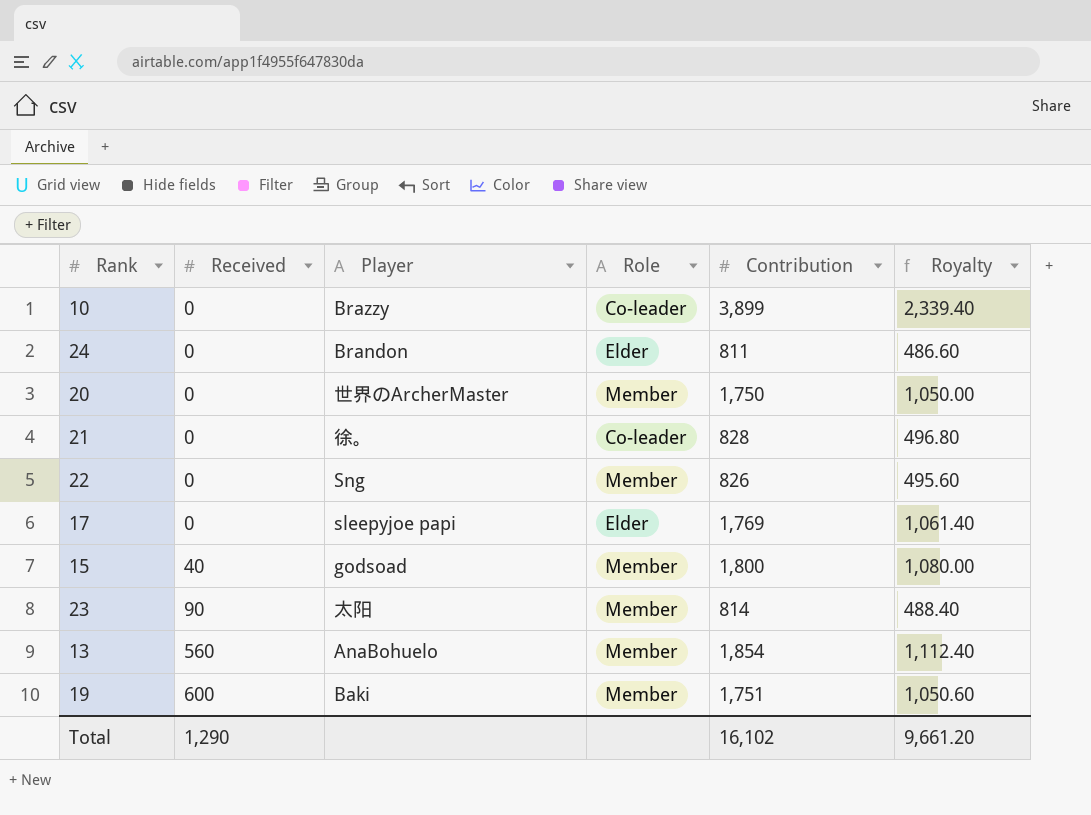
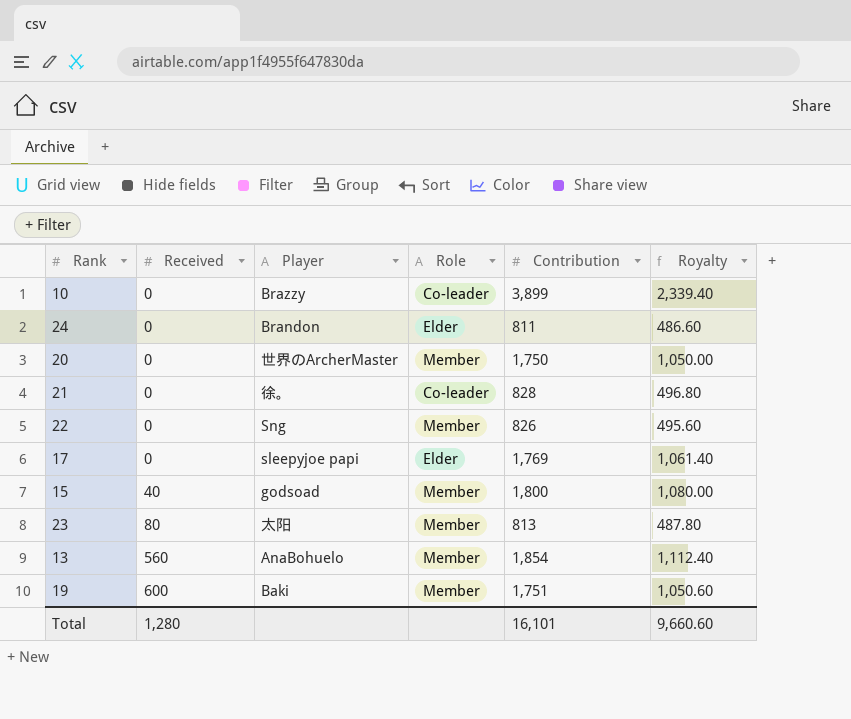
23 | Received: 90 -> 80
23 | Contribution: 814 -> 813
23 | Royalty: 488.40 -> 487.80
Total | Received: 1,290 -> 1,280
Total | Contribution: 16,102 -> 16,101
Total | Royalty: 9,661.20 -> 9,660.60

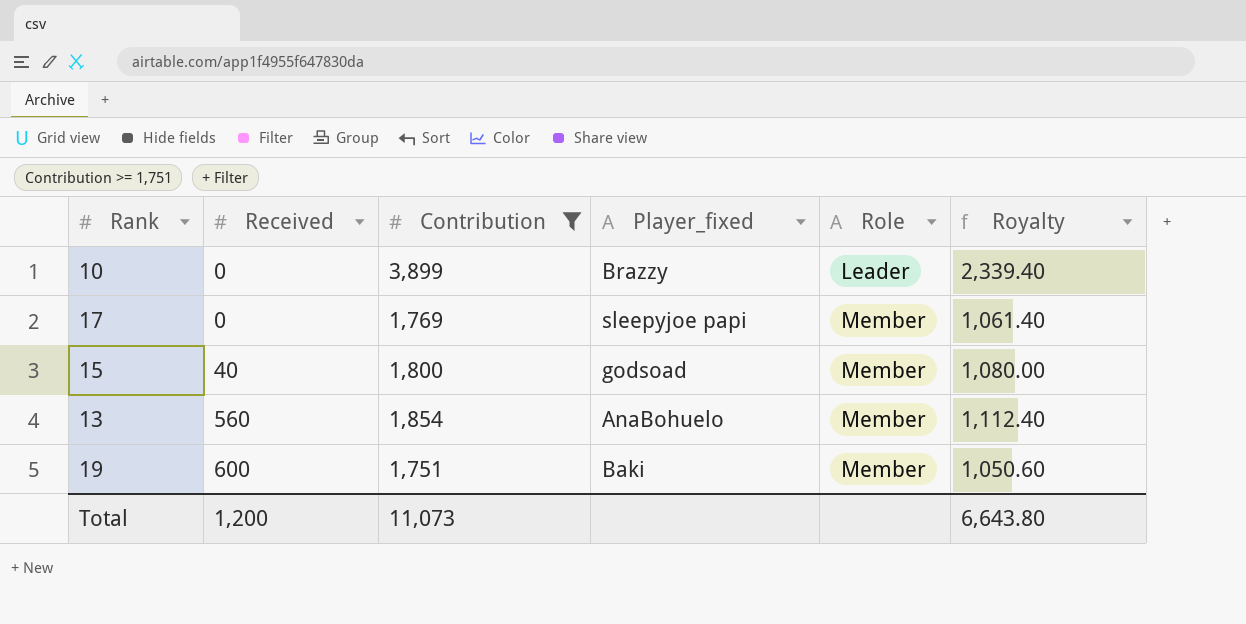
filter: none -> Contribution >= 1,751
column Contribution | position: 5 -> 3
column name: Player -> Player_fixed
10 | Role: Co-leader -> Leader
17 | Role: Elder -> Member
Total | Received: 1,280 -> 1,200
Total | Contribution: 16,101 -> 11,073
Total | Royalty: 9,660.60 -> 6,643.80

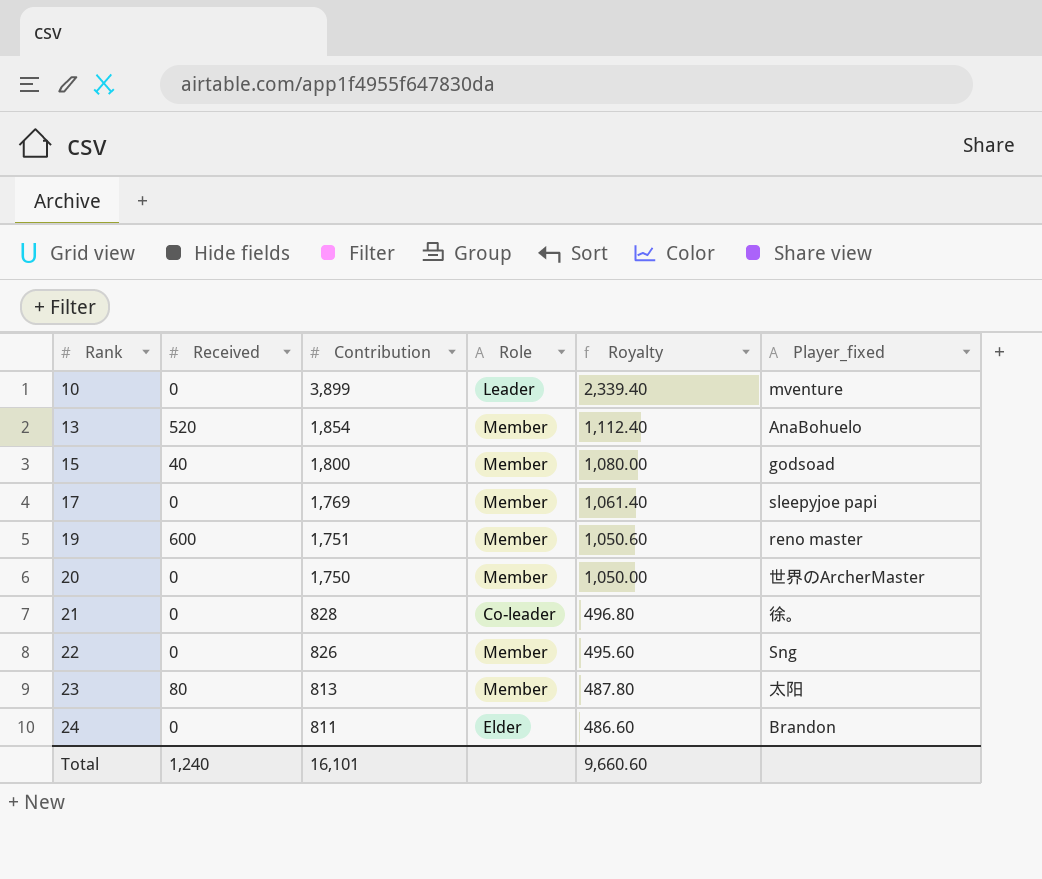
filter: Contribution >= 1,751 -> none
row order: Received ascending -> Rank ascending
column Player_fixed | position: 4 -> 6
10 | Player_fixed: Brazzy -> mventure
13 | Received: 560 -> 520
19 | Player_fixed: Baki -> reno master
Total | Received: 1,200 -> 1,240
Total | Contribution: 11,073 -> 16,101
Total | Royalty: 6,643.80 -> 9,660.60

